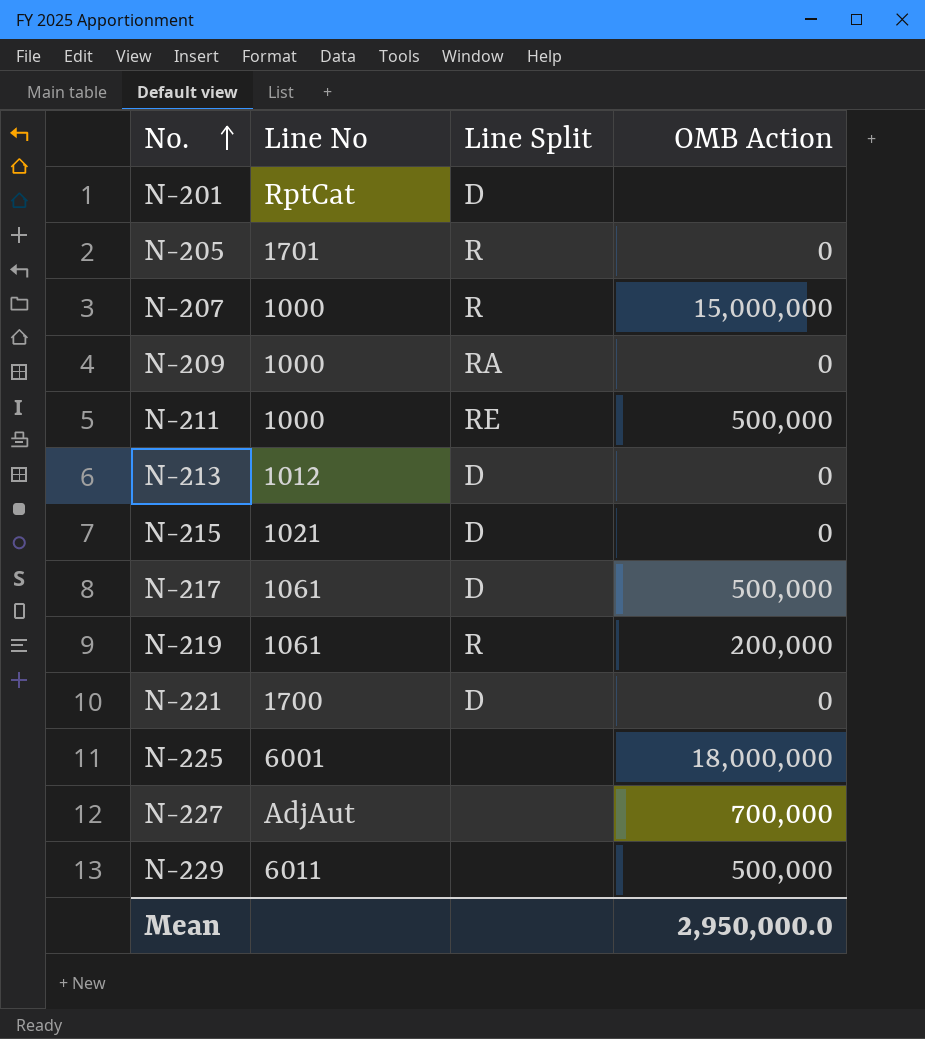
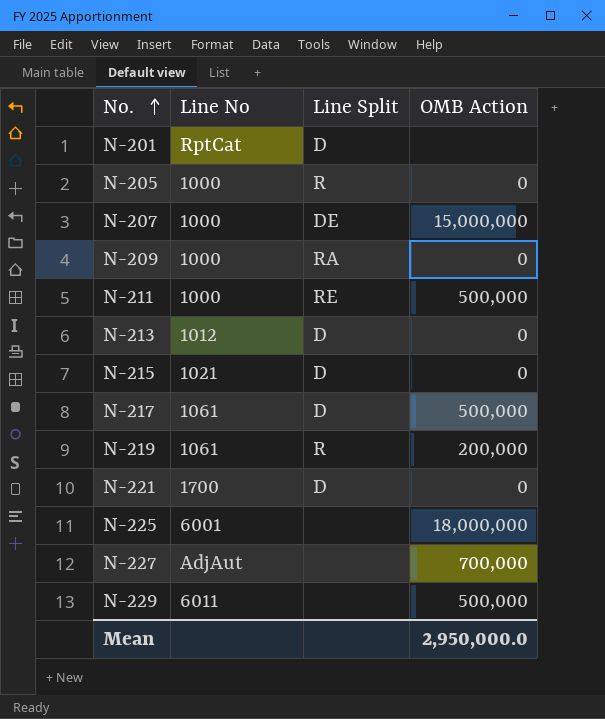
N-205 | Line No: 1701 -> 1000
N-207 | Line Split: R -> DE

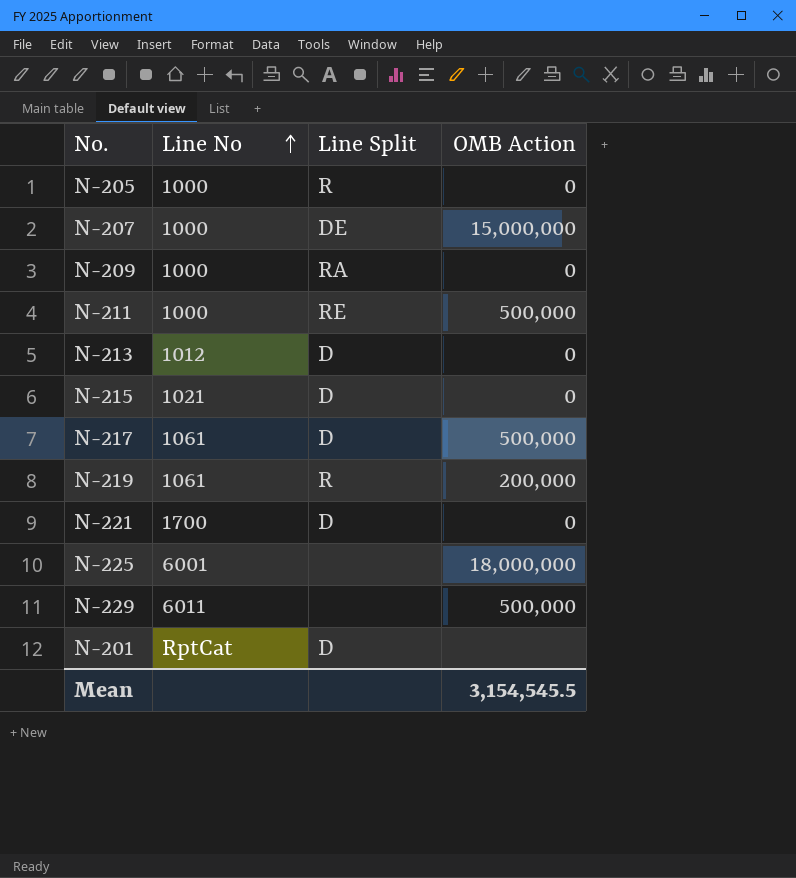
row order: No. ascending -> Line No ascending
row N-227: AdjAut | none | 700,000 -> none
Mean | OMB Action: 2,950,000.0 -> 3,154,545.5

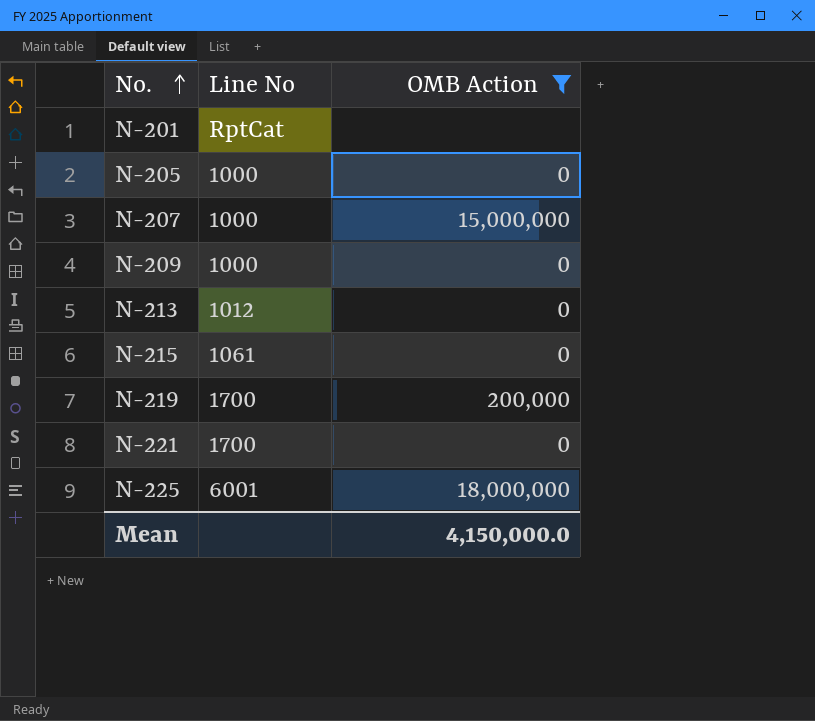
filter: none -> OMB Action != 500,000
row order: Line No ascending -> No. ascending
column Line Split | position: 3 -> none
N-215 | Line No: 1021 -> 1061
N-219 | Line No: 1061 -> 1700
Mean | OMB Action: 3,154,545.5 -> 4,150,000.0

